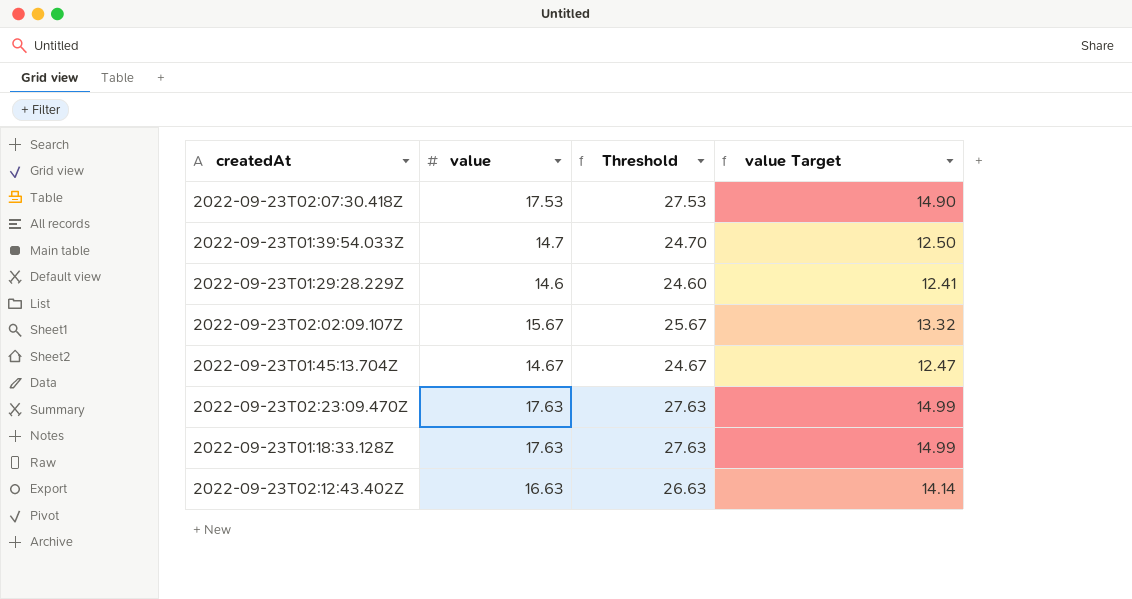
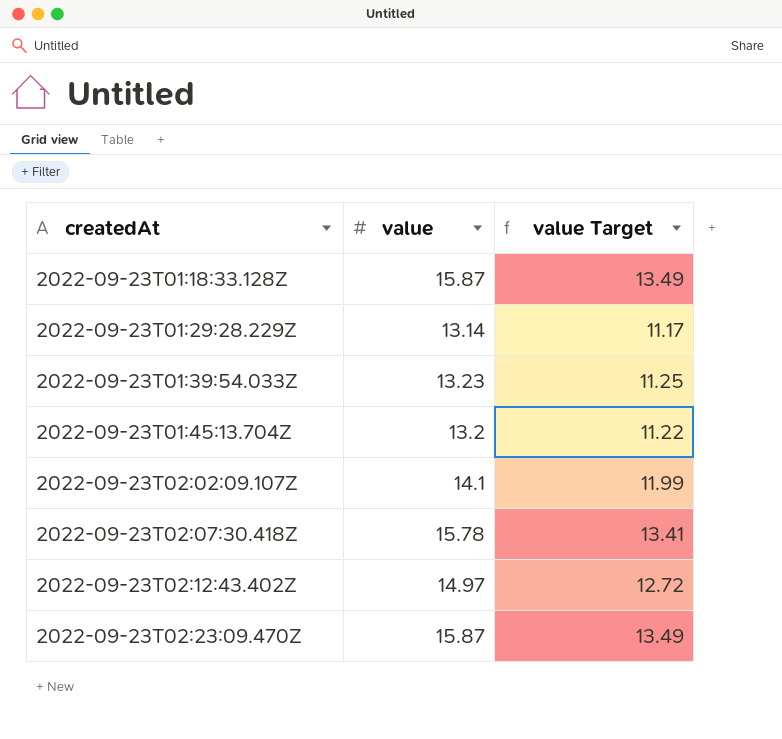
row order: none -> createdAt ascending
column Threshold | formula: [value] + 10 -> none
2022-09-23T01:18:33.128Z | value: 17.63 -> 15.87
2022-09-23T01:18:33.128Z | value Target: 14.99 -> 13.49
2022-09-23T01:29:28.229Z | value: 14.6 -> 13.14
2022-09-23T01:29:28.229Z | value Target: 12.41 -> 11.17
2022-09-23T01:39:54.033Z | value: 14.7 -> 13.23
2022-09-23T01:39:54.033Z | value Target: 12.50 -> 11.25
2022-09-23T01:45:13.704Z | value: 14.67 -> 13.2
2022-09-23T01:45:13.704Z | value Target: 12.47 -> 11.22
2022-09-23T02:02:09.107Z | value: 15.67 -> 14.1
2022-09-23T02:02:09.107Z | value Target: 13.32 -> 11.99
2022-09-23T02:07:30.418Z | value: 17.53 -> 15.78
2022-09-23T02:07:30.418Z | value Target: 14.90 -> 13.41
2022-09-23T02:12:43.402Z | value: 16.63 -> 14.97
2022-09-23T02:12:43.402Z | value Target: 14.14 -> 12.72
2022-09-23T02:23:09.470Z | value: 17.63 -> 15.87
2022-09-23T02:23:09.470Z | value Target: 14.99 -> 13.49

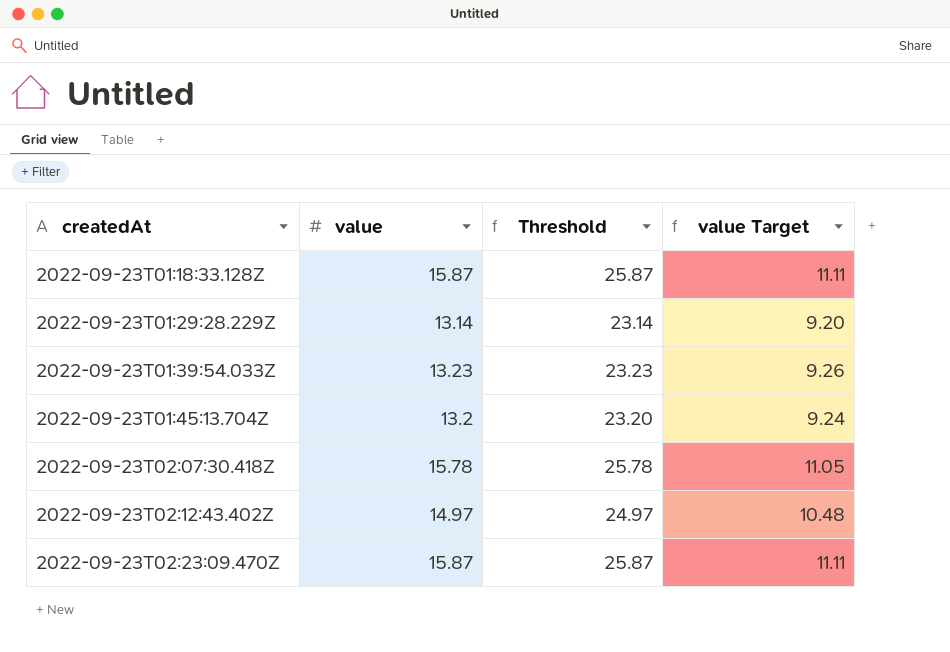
column Threshold | formula: none -> [value] + 10
column value Target | formula: [value] * 0.85 -> [value] * 0.7
row 2022-09-23T02:02:09.107Z: 14.1 | 11.99 -> none

